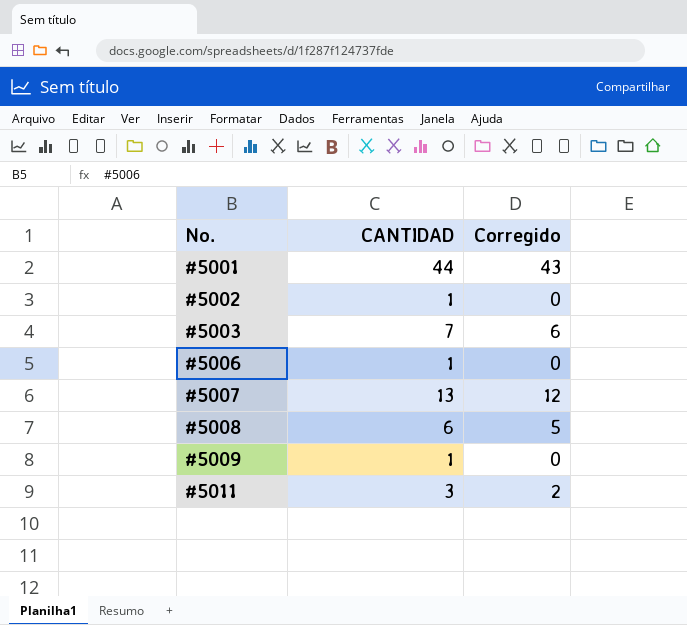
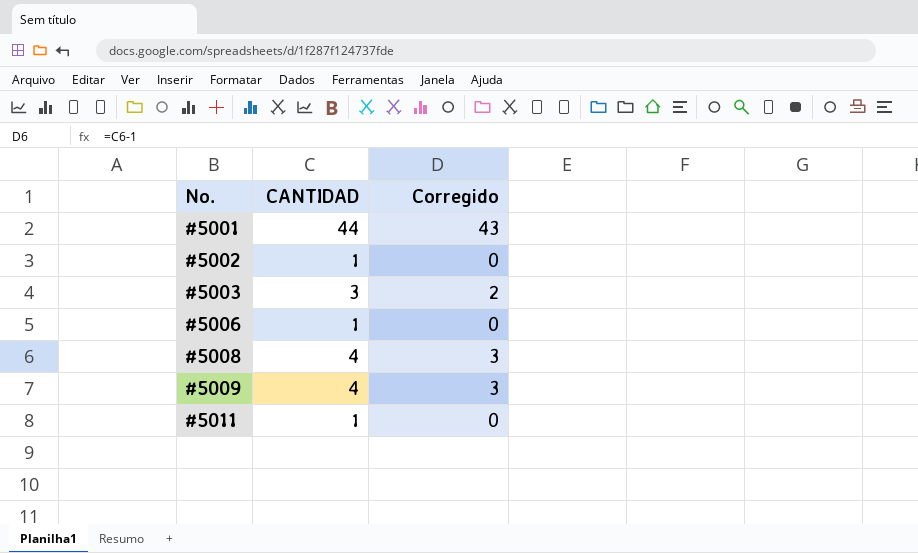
row #5007: 13 | 12 -> none
#5003 | CANTIDAD: 7 -> 3
#5003 | Corregido: 6 -> 2
#5008 | CANTIDAD: 6 -> 4
#5008 | Corregido: 5 -> 3
#5009 | CANTIDAD: 1 -> 4
#5009 | Corregido: 0 -> 3
#5011 | CANTIDAD: 3 -> 1
#5011 | Corregido: 2 -> 0

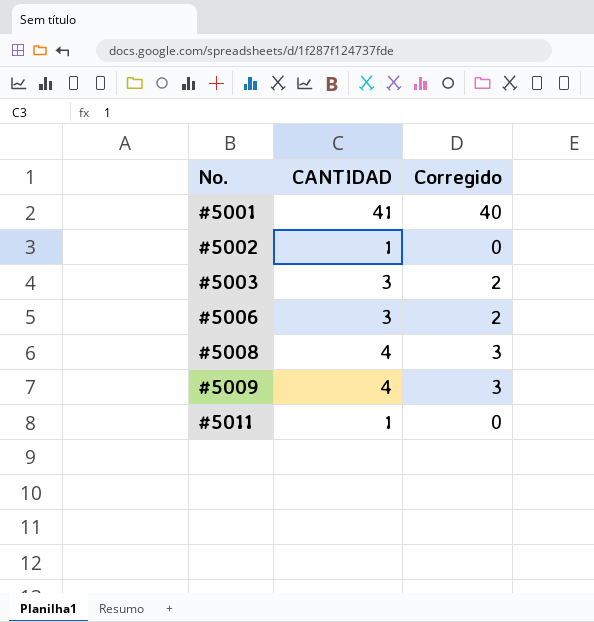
#5001 | CANTIDAD: 44 -> 41
#5001 | Corregido: 43 -> 40
#5006 | CANTIDAD: 1 -> 3
#5006 | Corregido: 0 -> 2

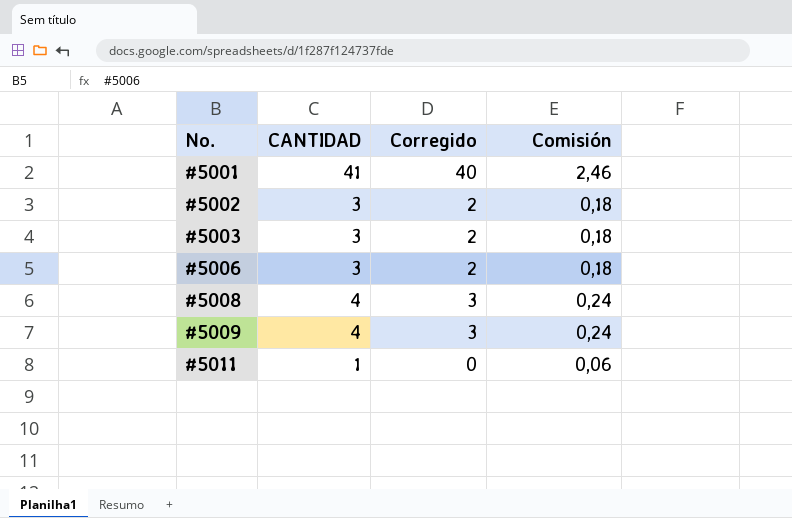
column Comisión | formula: none -> [CANTIDAD] * 0,06
#5002 | CANTIDAD: 1 -> 3
#5002 | Corregido: 0 -> 2

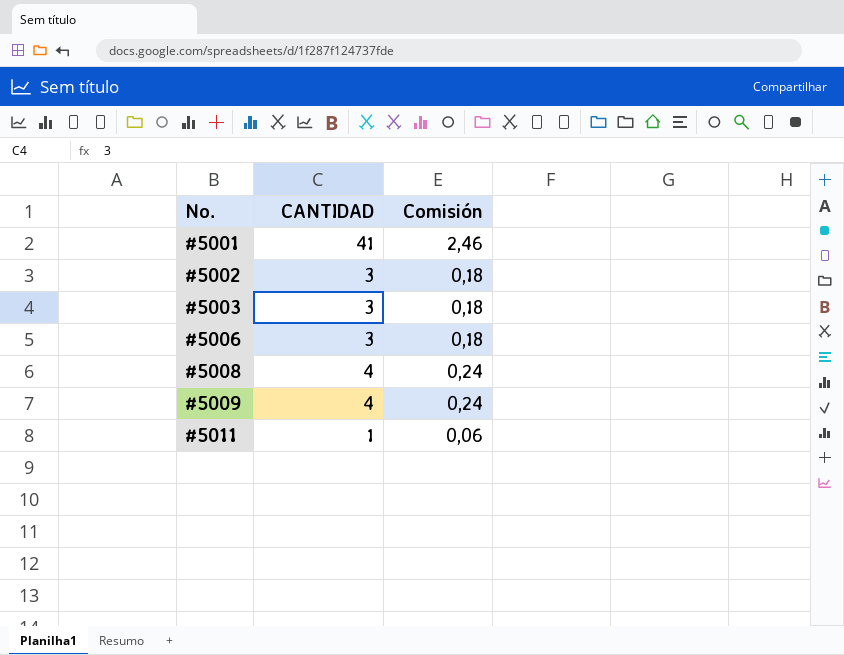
column Corregido | formula: [CANTIDAD] - 1 -> none

